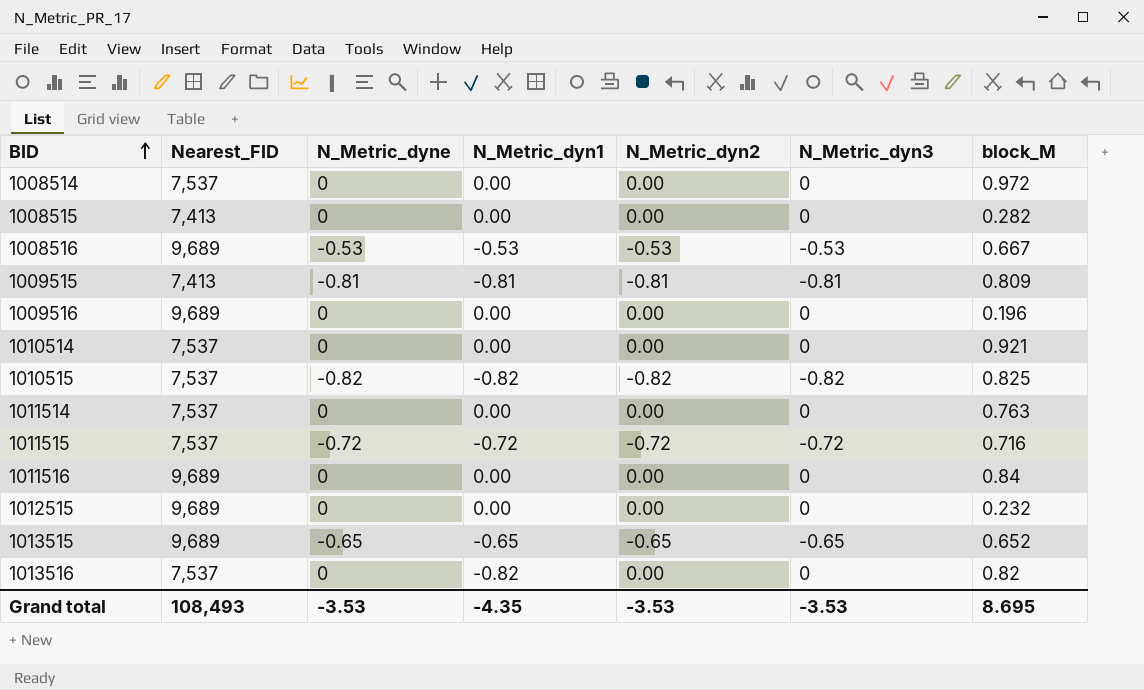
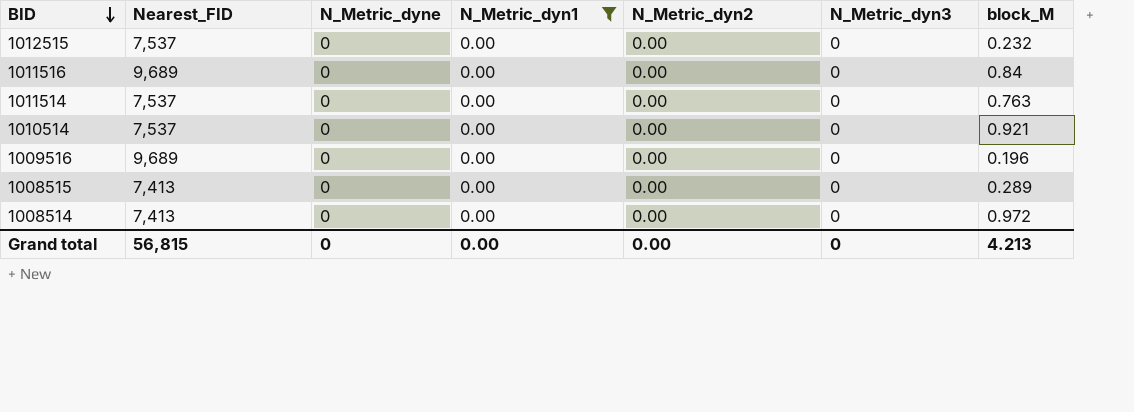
filter: none -> N_Metric_dyn1 = 0.00
row order: BID ascending -> BID descending
1012515 | Nearest_FID: 9,689 -> 7,537
1008515 | block_M: 0.282 -> 0.289
1008514 | Nearest_FID: 7,537 -> 7,413
Grand total | Nearest_FID: 108,493 -> 56,815
Grand total | N_Metric_dyne: -3.53 -> 0
Grand total | N_Metric_dyn1: -4.35 -> 0.00
Grand total | N_Metric_dyn2: -3.53 -> 0.00
Grand total | N_Metric_dyn3: -3.53 -> 0
Grand total | block_M: 8.695 -> 4.213

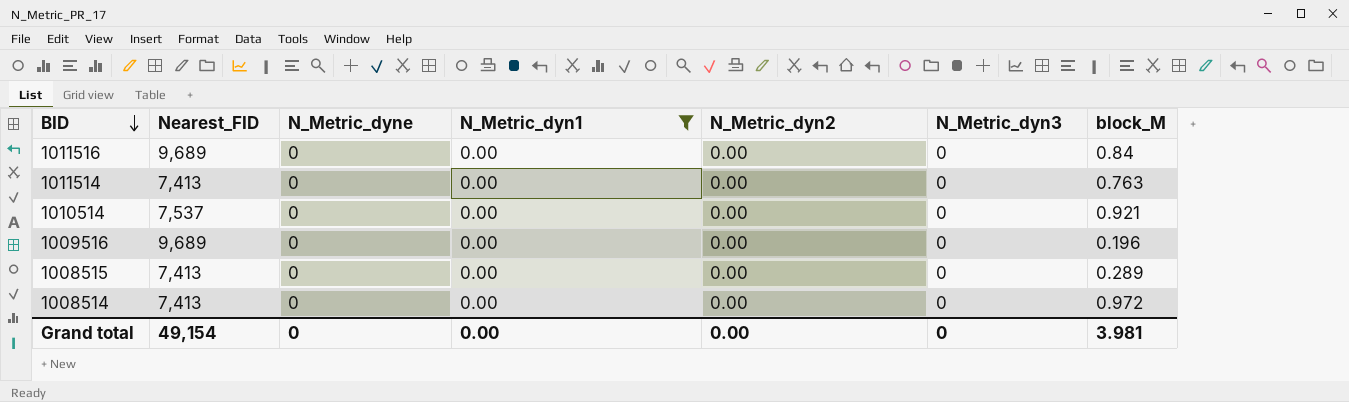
row 1012515: 7,537 | 0 | 0.00 | 0.00 | 0 | 0.232 -> none
1011514 | Nearest_FID: 7,537 -> 7,413
Grand total | Nearest_FID: 56,815 -> 49,154
Grand total | block_M: 4.213 -> 3.981

